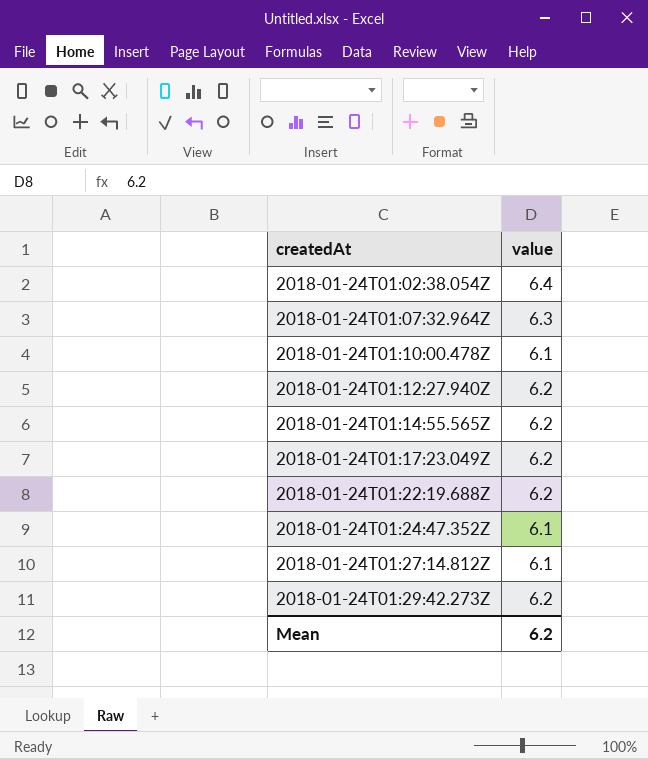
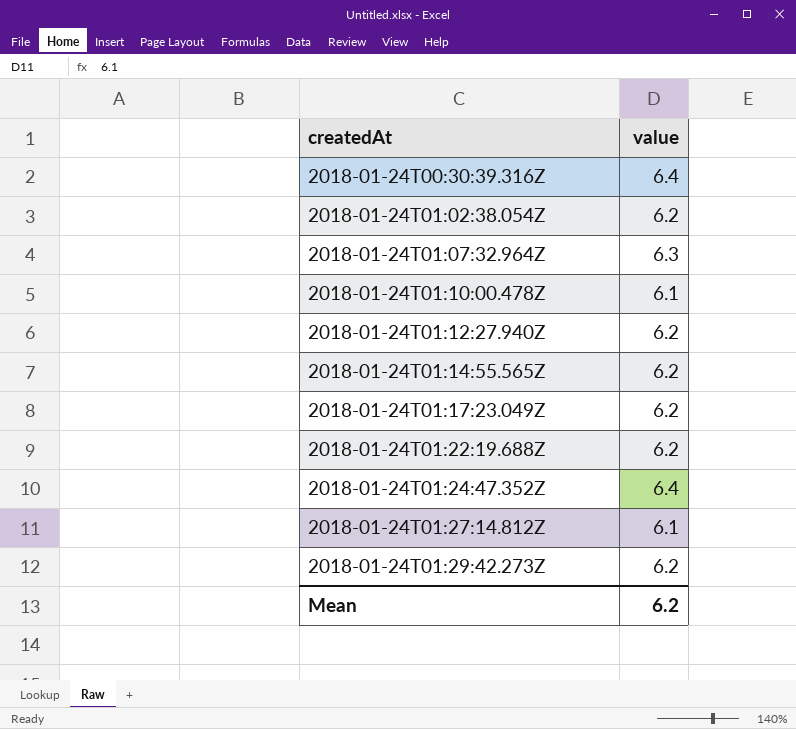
row 2018-01-24T00:30:39.316Z: none -> 6.4
2018-01-24T01:02:38.054Z | value: 6.4 -> 6.2
2018-01-24T01:24:47.352Z | value: 6.1 -> 6.4

